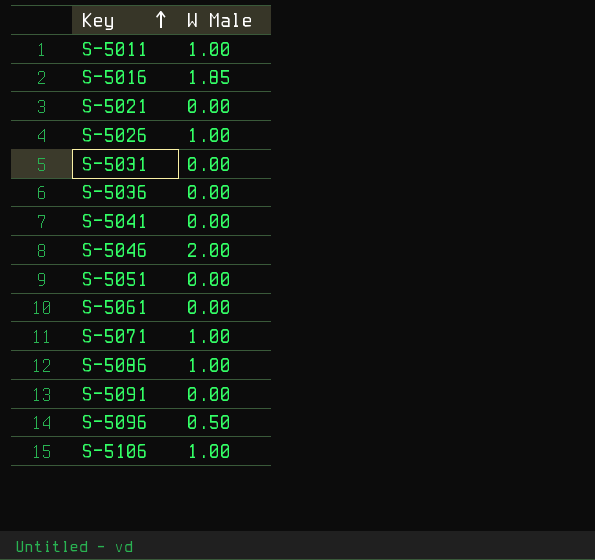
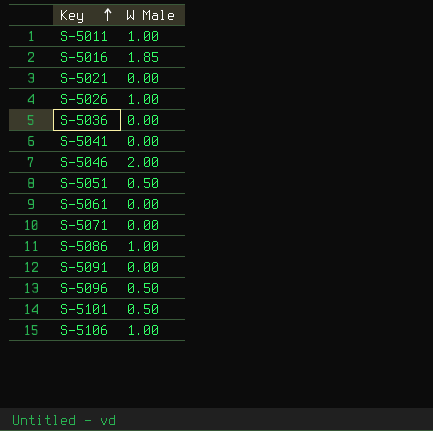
row S-5031: 0.00 -> none
S-5051 | W Male: 0.00 -> 0.50
S-5071 | W Male: 1.00 -> 0.00
row S-5101: none -> 0.50

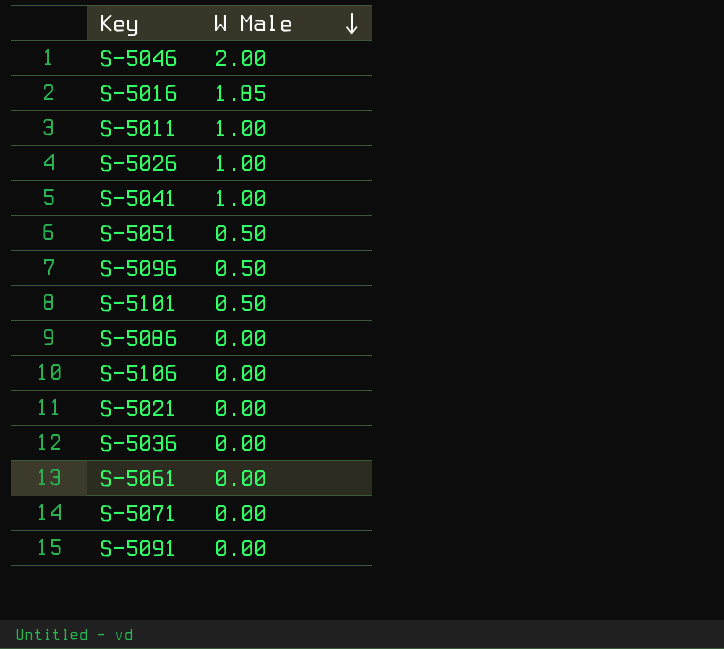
row order: Key ascending -> W Male descending
S-5041 | W Male: 0.00 -> 1.00
S-5086 | W Male: 1.00 -> 0.00
S-5106 | W Male: 1.00 -> 0.00

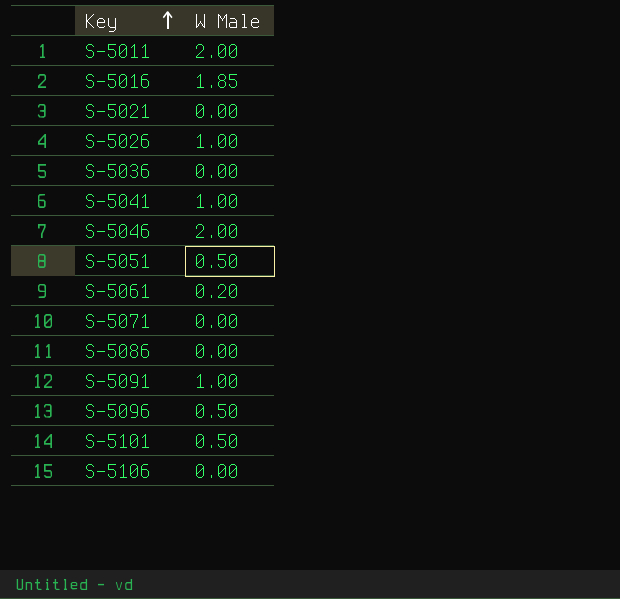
row order: W Male descending -> Key ascending
S-5011 | W Male: 1.00 -> 2.00
S-5061 | W Male: 0.00 -> 0.20
S-5091 | W Male: 0.00 -> 1.00

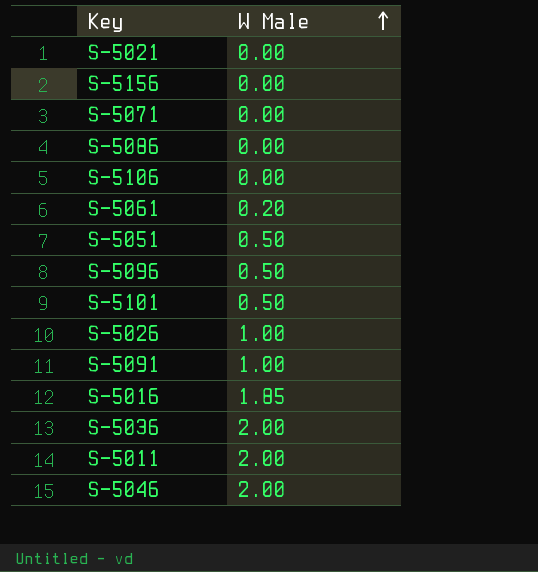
row order: Key ascending -> W Male ascending
row S-5041: 1.00 -> none
row S-5156: none -> 0.00
S-5036 | W Male: 0.00 -> 2.00

